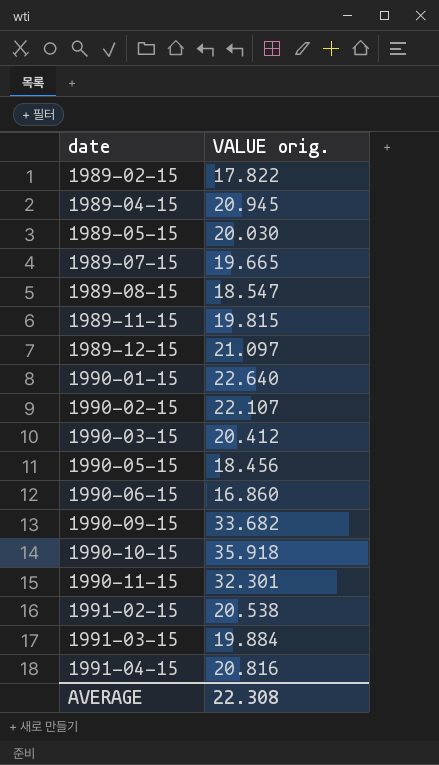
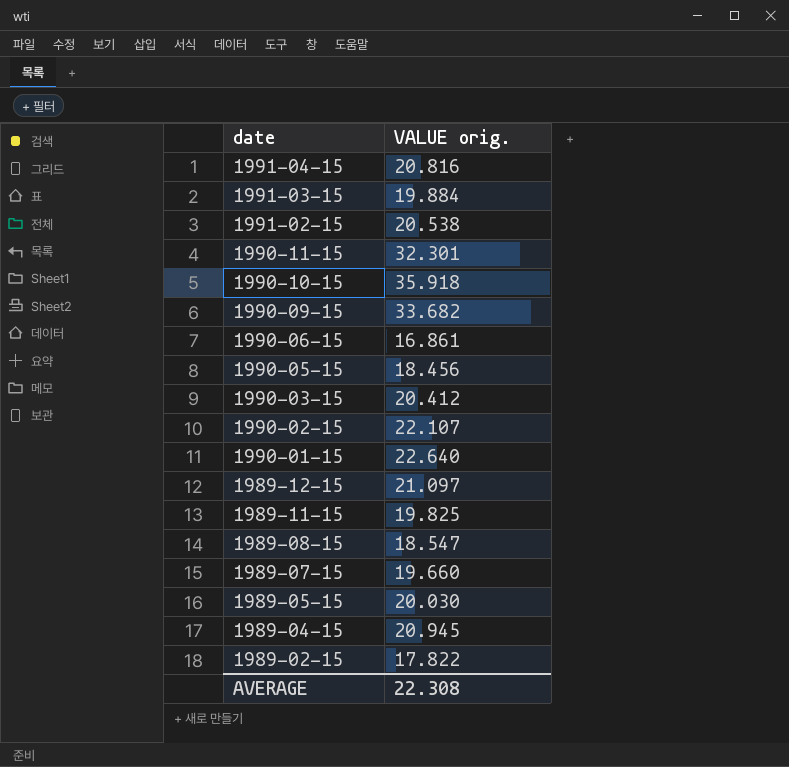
row order: date ascending -> date descending
1990-06-15 | VALUE orig.: 16.860 -> 16.861
1989-11-15 | VALUE orig.: 19.815 -> 19.825
1989-07-15 | VALUE orig.: 19.665 -> 19.660

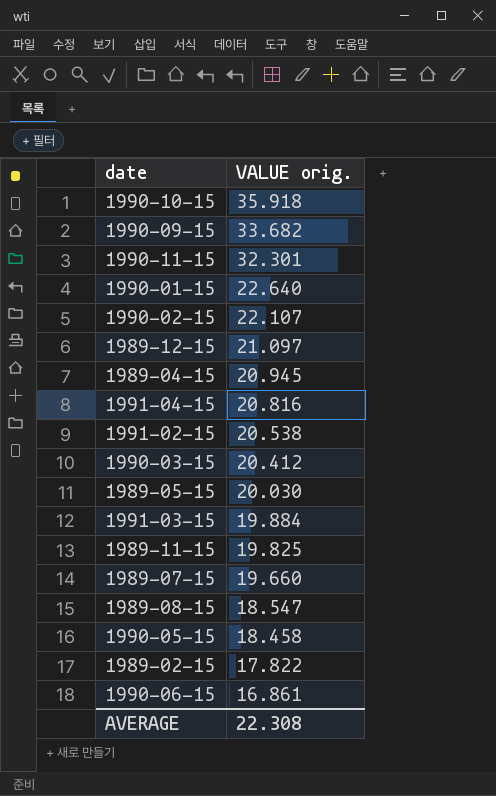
row order: date descending -> VALUE orig. descending
1990-05-15 | VALUE orig.: 18.456 -> 18.458

